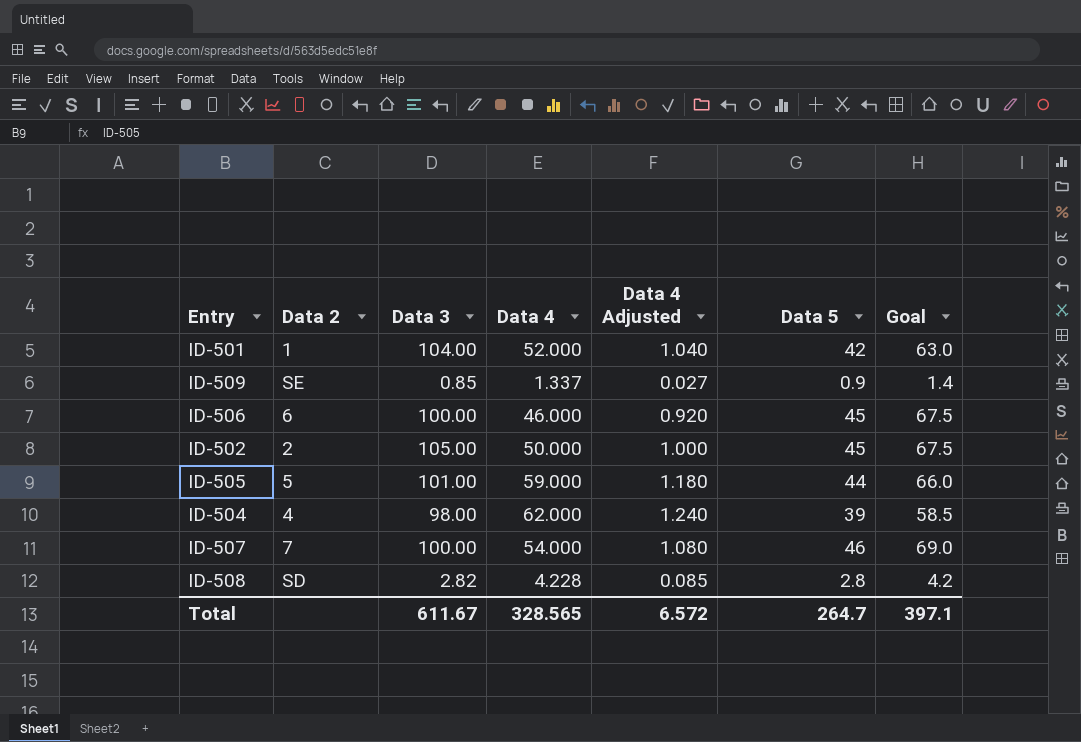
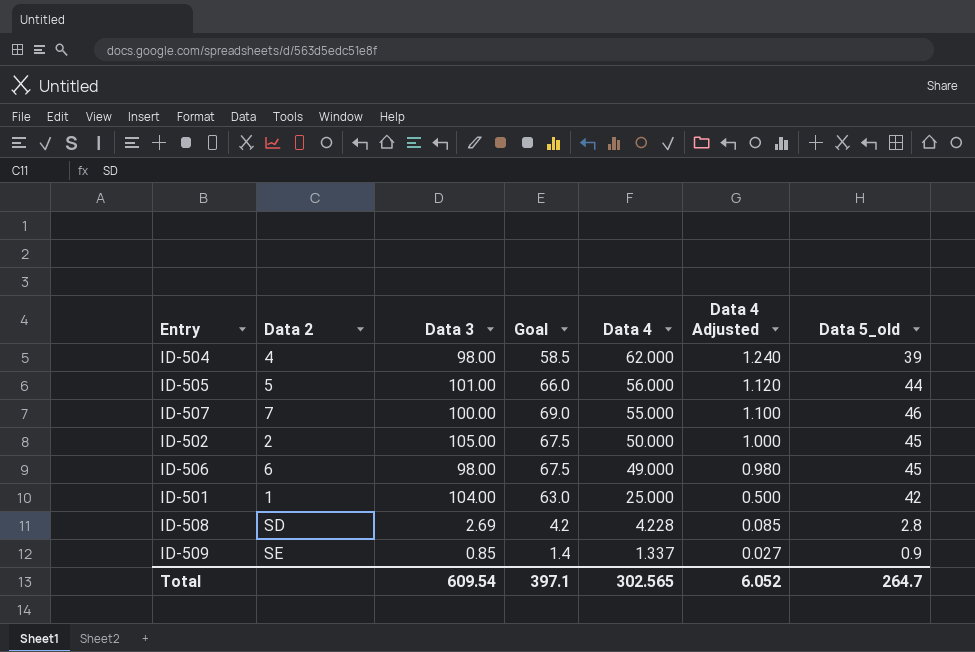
row order: none -> Data 4 descending
column Goal | position: 7 -> 4
column name: Data 5 -> Data 5_old
ID-505 | Data 4: 59.000 -> 56.000
ID-505 | Data 4 Adjusted: 1.180 -> 1.120
ID-507 | Data 4: 54.000 -> 55.000
ID-507 | Data 4 Adjusted: 1.080 -> 1.100
ID-506 | Data 3: 100.00 -> 98.00
ID-506 | Data 4: 46.000 -> 49.000
ID-506 | Data 4 Adjusted: 0.920 -> 0.980
ID-501 | Data 4: 52.000 -> 25.000
ID-501 | Data 4 Adjusted: 1.040 -> 0.500
ID-508 | Data 3: 2.82 -> 2.69
Total | Data 3: 611.67 -> 609.54
Total | Data 4: 328.565 -> 302.565
Total | Data 4 Adjusted: 6.572 -> 6.052

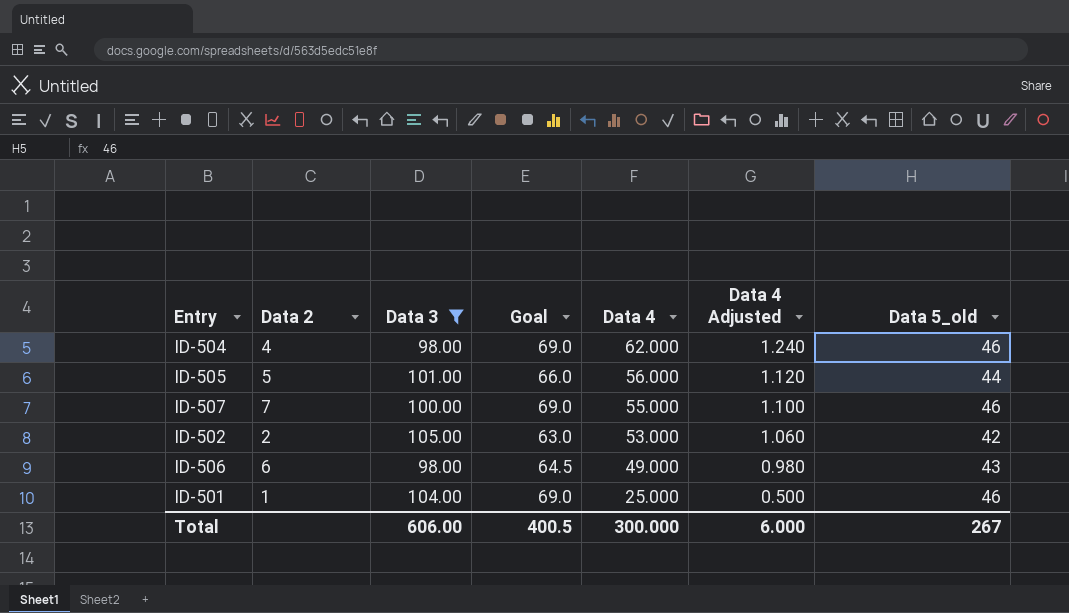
filter: none -> Data 3 >= 98.00
ID-504 | Goal: 58.5 -> 69.0
ID-504 | Data 5_old: 39 -> 46
ID-502 | Goal: 67.5 -> 63.0
ID-502 | Data 4: 50.000 -> 53.000
ID-502 | Data 4 Adjusted: 1.000 -> 1.060
ID-502 | Data 5_old: 45 -> 42
ID-506 | Goal: 67.5 -> 64.5
ID-506 | Data 5_old: 45 -> 43
ID-501 | Goal: 63.0 -> 69.0
ID-501 | Data 5_old: 42 -> 46
Total | Data 3: 609.54 -> 606.00
Total | Goal: 397.1 -> 400.5
Total | Data 4: 302.565 -> 300.000
Total | Data 4 Adjusted: 6.052 -> 6.000
Total | Data 5_old: 264.7 -> 267

